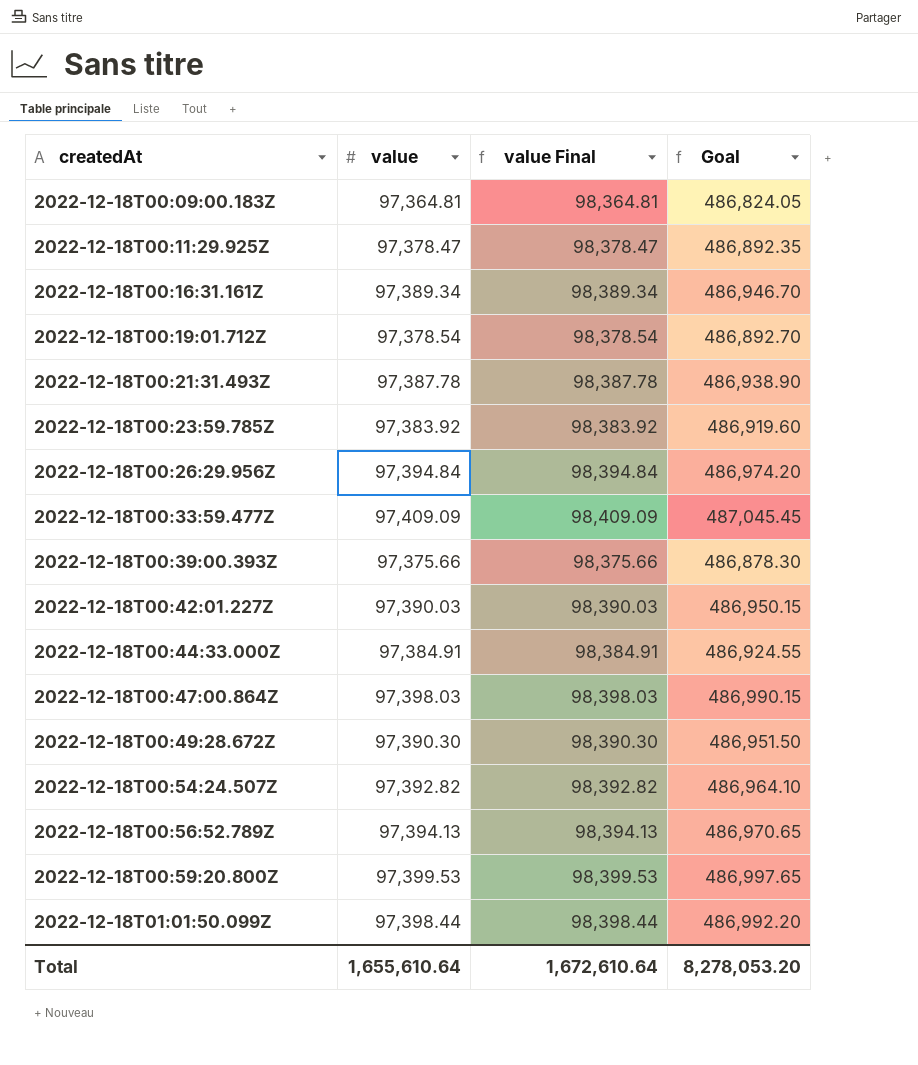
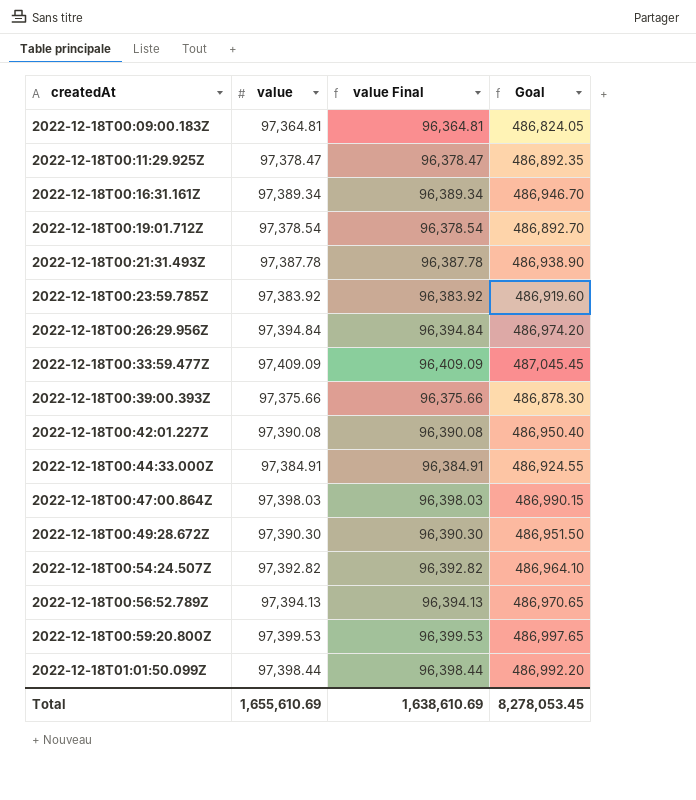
column value Final | formula: [value] + 1000 -> [value] - 1000
2022-12-18T00:42:01.227Z | value: 97,390.03 -> 97,390.08
2022-12-18T00:42:01.227Z | Goal: 486,950.15 -> 486,950.40
Total | value: 1,655,610.64 -> 1,655,610.69
Total | value Final: 1,672,610.64 -> 1,638,610.69
Total | Goal: 8,278,053.20 -> 8,278,053.45

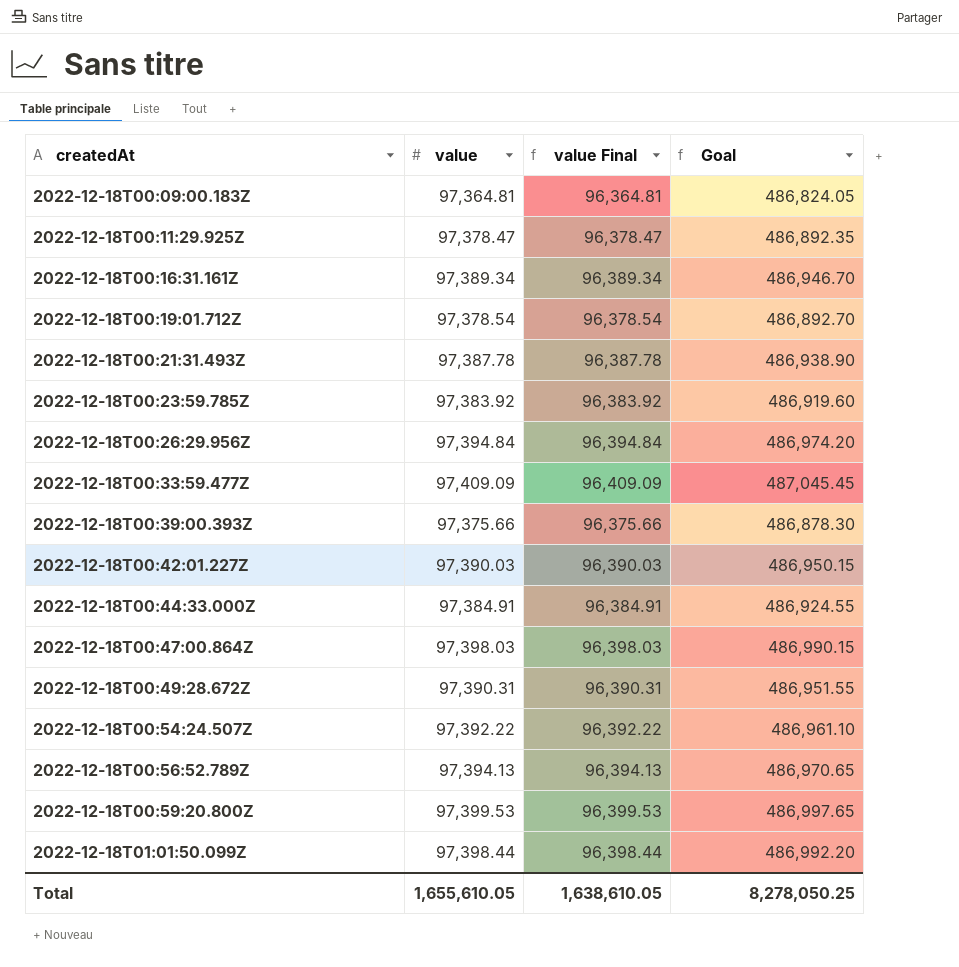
2022-12-18T00:42:01.227Z | value: 97,390.08 -> 97,390.03
2022-12-18T00:42:01.227Z | value Final: 96,390.08 -> 96,390.03
2022-12-18T00:42:01.227Z | Goal: 486,950.40 -> 486,950.15
2022-12-18T00:49:28.672Z | value: 97,390.30 -> 97,390.31
2022-12-18T00:49:28.672Z | value Final: 96,390.30 -> 96,390.31
2022-12-18T00:49:28.672Z | Goal: 486,951.50 -> 486,951.55
2022-12-18T00:54:24.507Z | value: 97,392.82 -> 97,392.22
2022-12-18T00:54:24.507Z | value Final: 96,392.82 -> 96,392.22
2022-12-18T00:54:24.507Z | Goal: 486,964.10 -> 486,961.10
Total | value: 1,655,610.69 -> 1,655,610.05
Total | value Final: 1,638,610.69 -> 1,638,610.05
Total | Goal: 8,278,053.45 -> 8,278,050.25

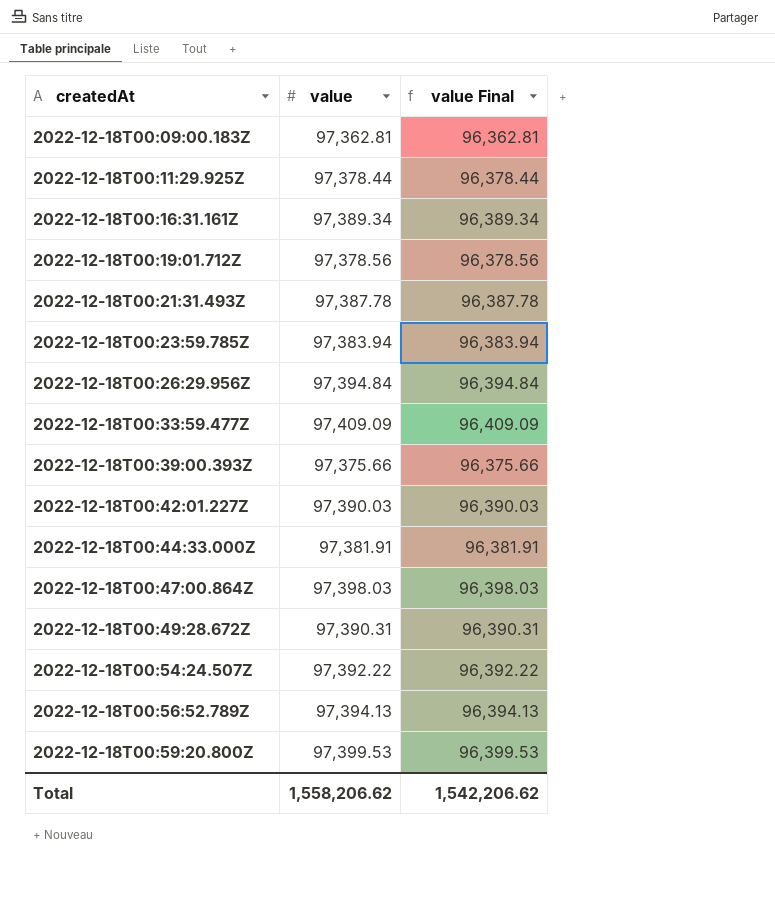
column Goal | formula: [value] * 5 -> none
row 2022-12-18T01:01:50.099Z: 97,398.44 | 96,398.44 | 486,992.20 -> none
2022-12-18T00:09:00.183Z | value: 97,364.81 -> 97,362.81
2022-12-18T00:09:00.183Z | value Final: 96,364.81 -> 96,362.81
2022-12-18T00:11:29.925Z | value: 97,378.47 -> 97,378.44
2022-12-18T00:11:29.925Z | value Final: 96,378.47 -> 96,378.44
2022-12-18T00:19:01.712Z | value: 97,378.54 -> 97,378.56
2022-12-18T00:19:01.712Z | value Final: 96,378.54 -> 96,378.56
2022-12-18T00:23:59.785Z | value: 97,383.92 -> 97,383.94
2022-12-18T00:23:59.785Z | value Final: 96,383.92 -> 96,383.94
2022-12-18T00:44:33.000Z | value: 97,384.91 -> 97,381.91
2022-12-18T00:44:33.000Z | value Final: 96,384.91 -> 96,381.91
Total | value: 1,655,610.05 -> 1,558,206.62
Total | value Final: 1,638,610.05 -> 1,542,206.62

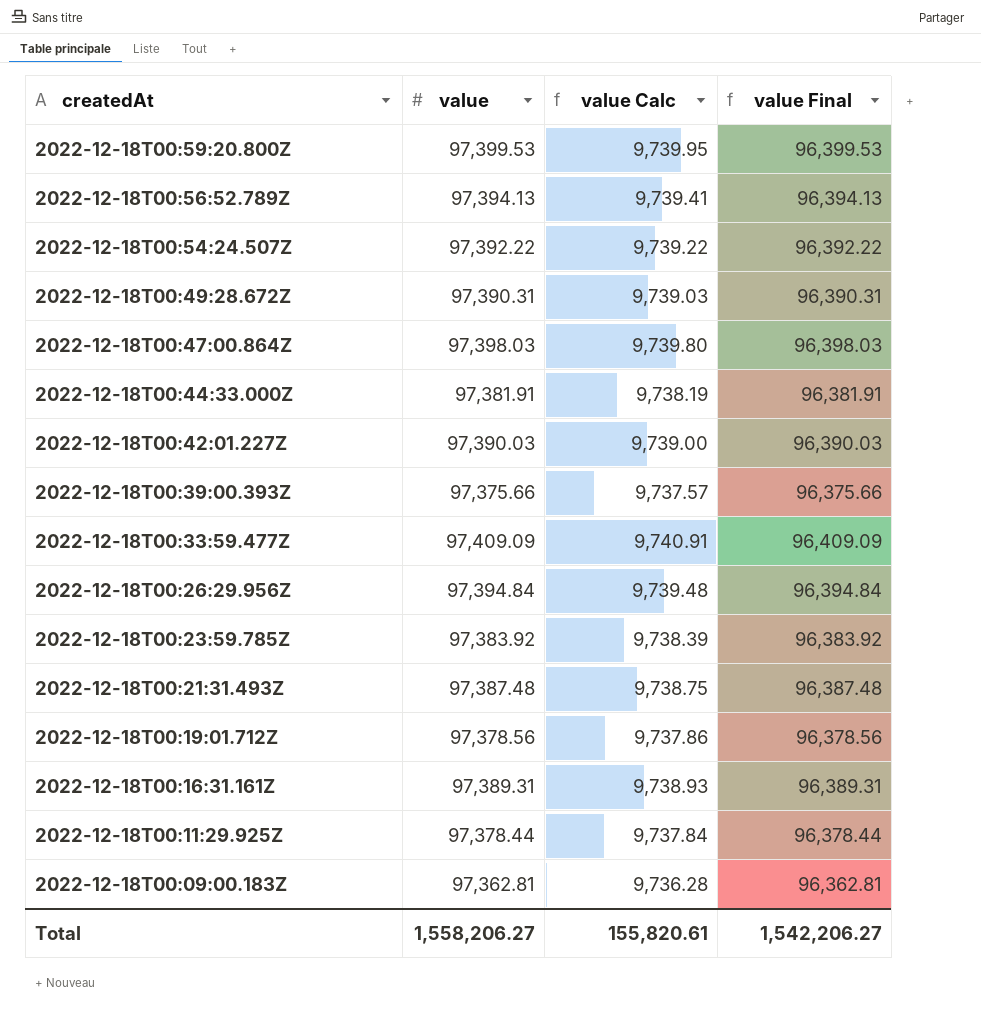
row order: createdAt ascending -> createdAt descending
column value Calc | formula: none -> [value] * 0.1
2022-12-18T00:23:59.785Z | value: 97,383.94 -> 97,383.92
2022-12-18T00:23:59.785Z | value Final: 96,383.94 -> 96,383.92
2022-12-18T00:21:31.493Z | value: 97,387.78 -> 97,387.48
2022-12-18T00:21:31.493Z | value Final: 96,387.78 -> 96,387.48
2022-12-18T00:16:31.161Z | value: 97,389.34 -> 97,389.31
2022-12-18T00:16:31.161Z | value Final: 96,389.34 -> 96,389.31
Total | value: 1,558,206.62 -> 1,558,206.27
Total | value Final: 1,542,206.62 -> 1,542,206.27

